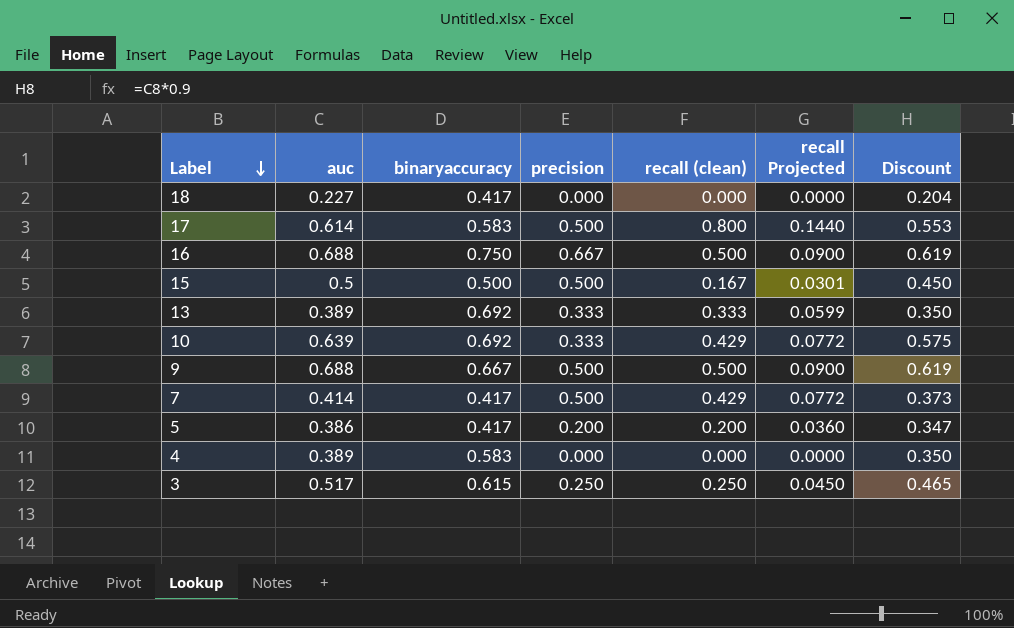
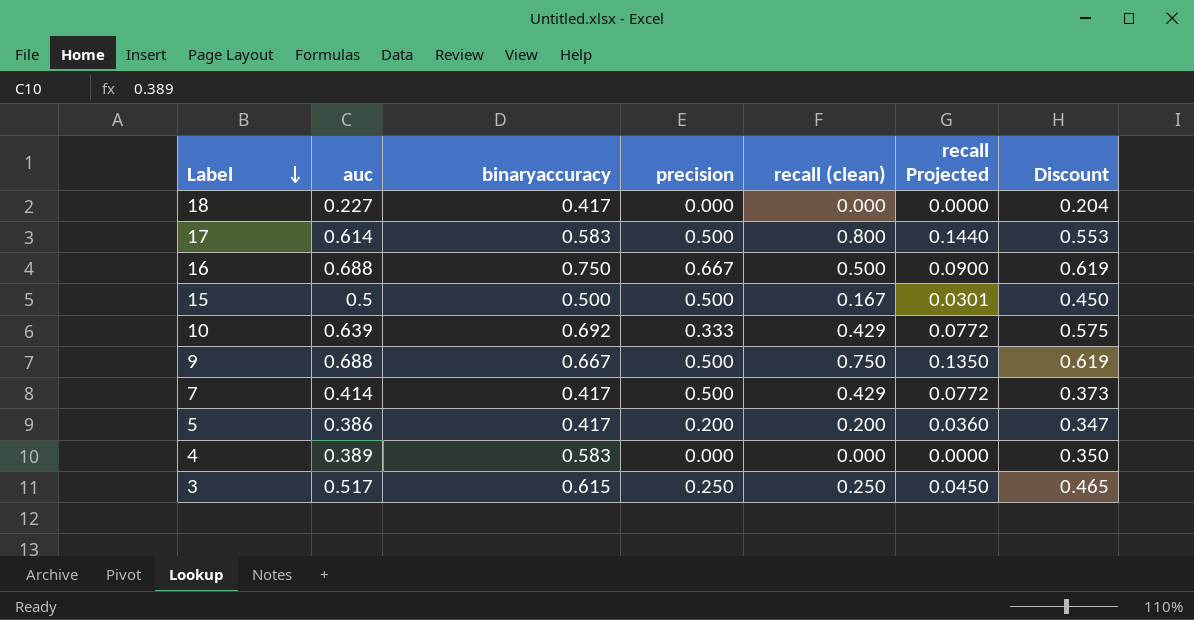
row 13: 0.389 | 0.692 | 0.333 | 0.333 | 0.0599 | 0.350 -> none
9 | recall (clean): 0.500 -> 0.750
9 | recall Projected: 0.0900 -> 0.1350

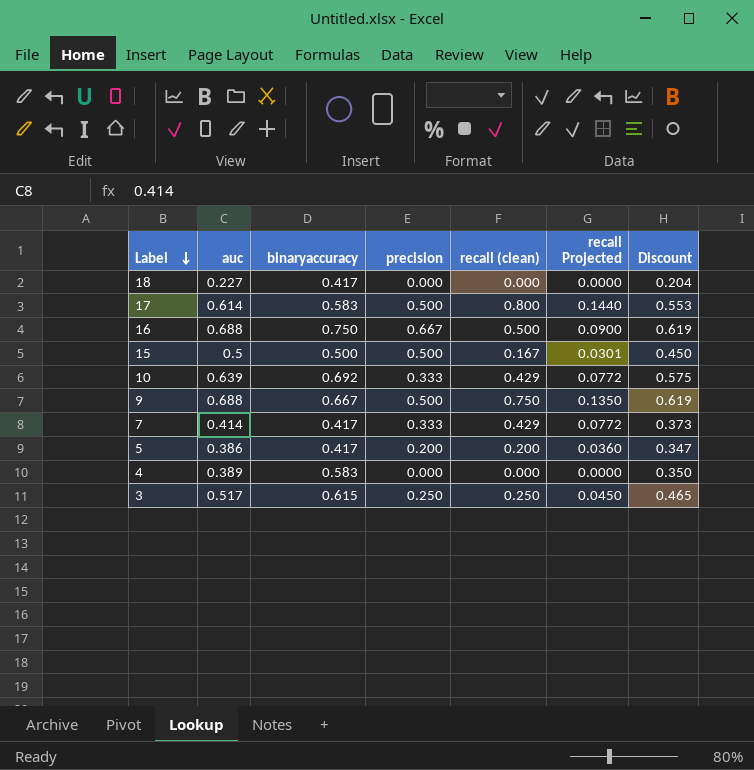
7 | precision: 0.500 -> 0.333

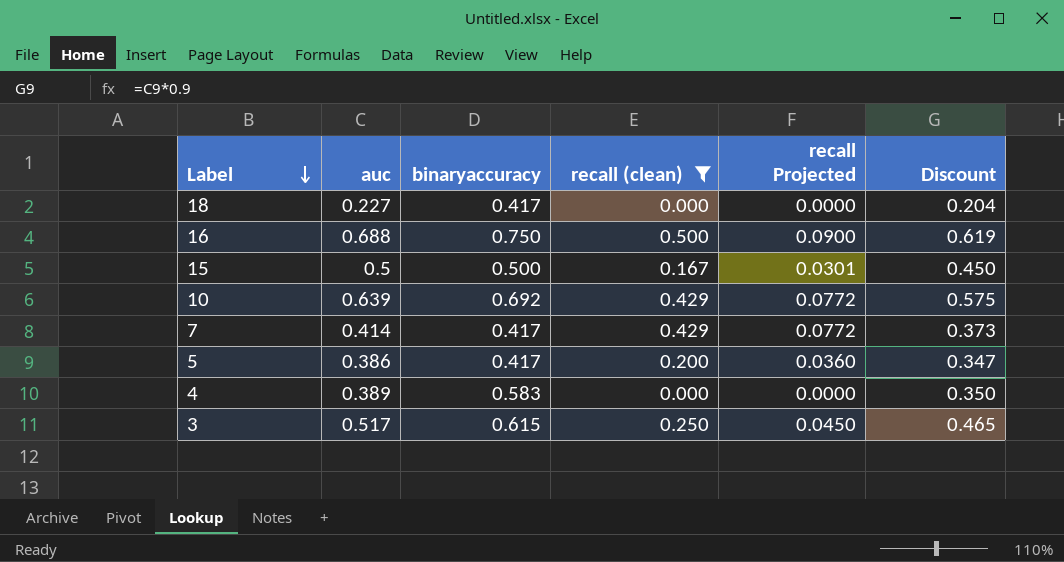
filter: none -> recall (clean) <= 0.500
column precision | position: 4 -> none

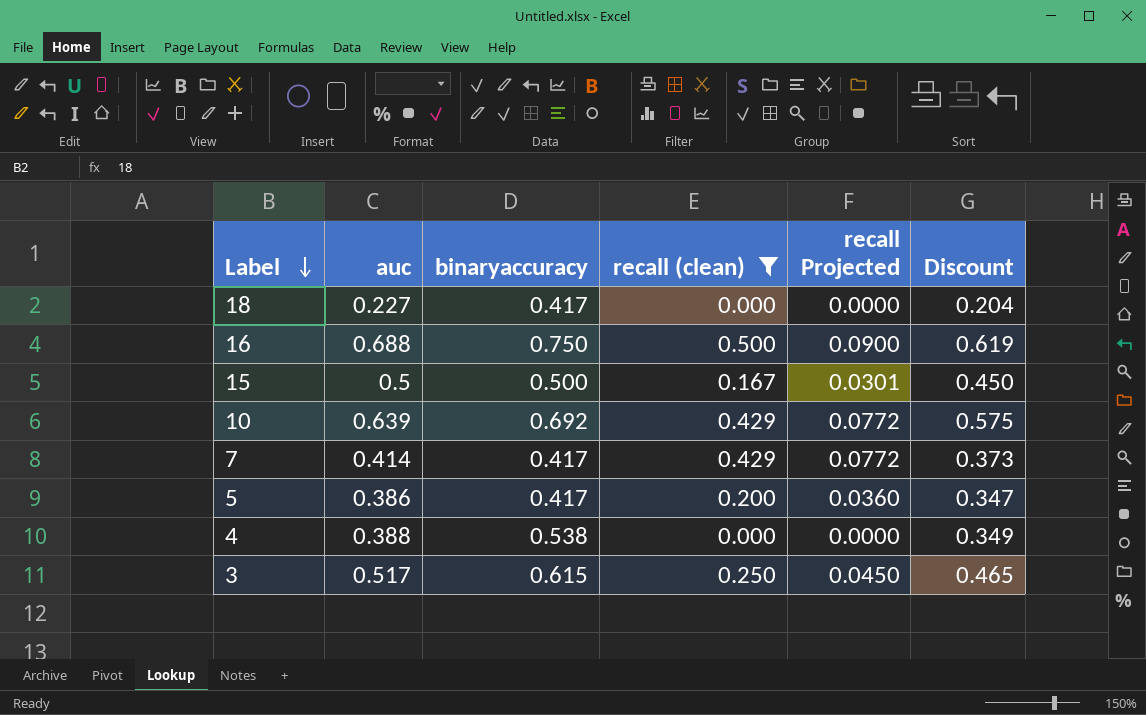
4 | auc: 0.389 -> 0.388
4 | binaryaccuracy: 0.583 -> 0.538
4 | Discount: 0.350 -> 0.349

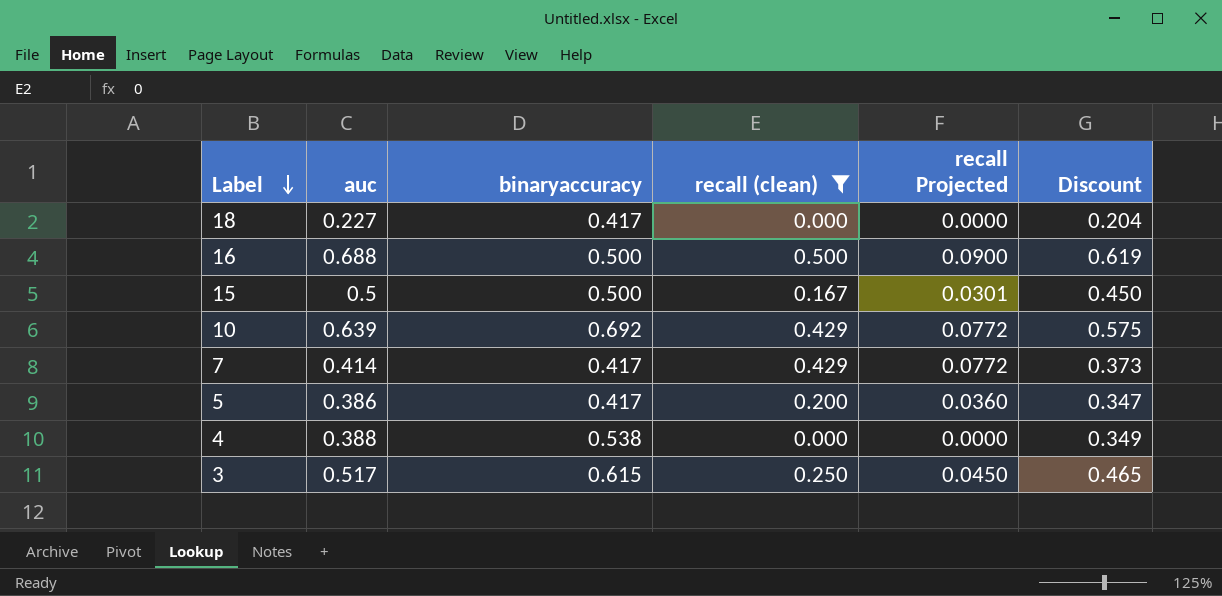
16 | binaryaccuracy: 0.750 -> 0.500

